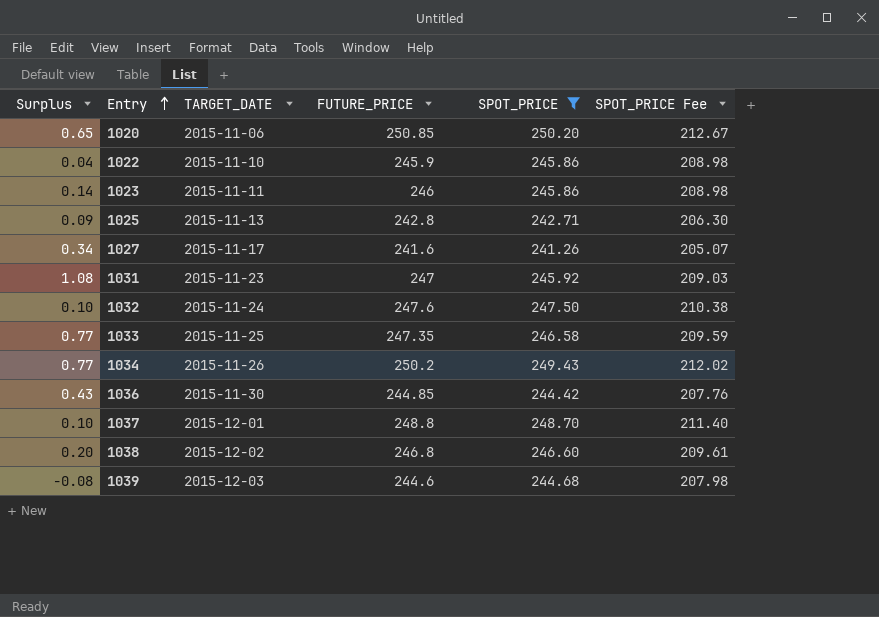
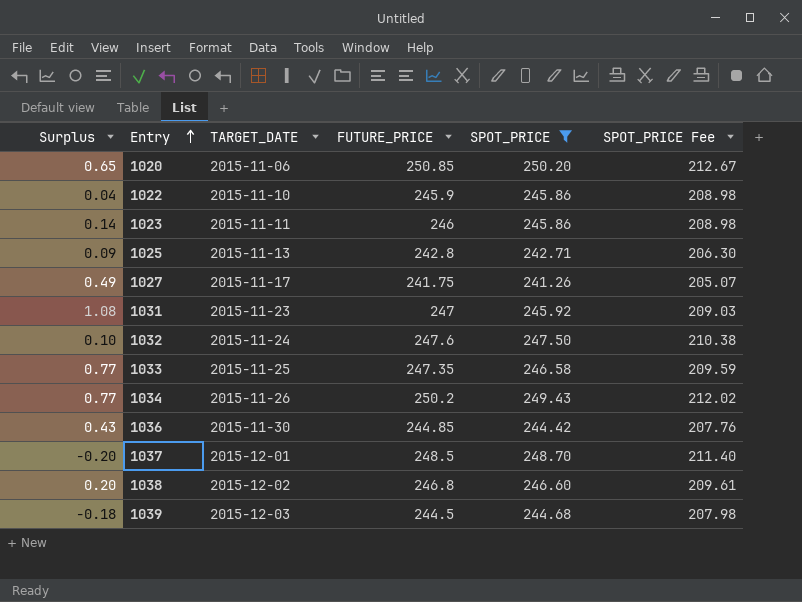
1027 | Surplus: 0.34 -> 0.49
1027 | FUTURE_PRICE: 241.6 -> 241.75
1037 | Surplus: 0.10 -> -0.20
1037 | FUTURE_PRICE: 248.8 -> 248.5
1039 | Surplus: -0.08 -> -0.18
1039 | FUTURE_PRICE: 244.6 -> 244.5

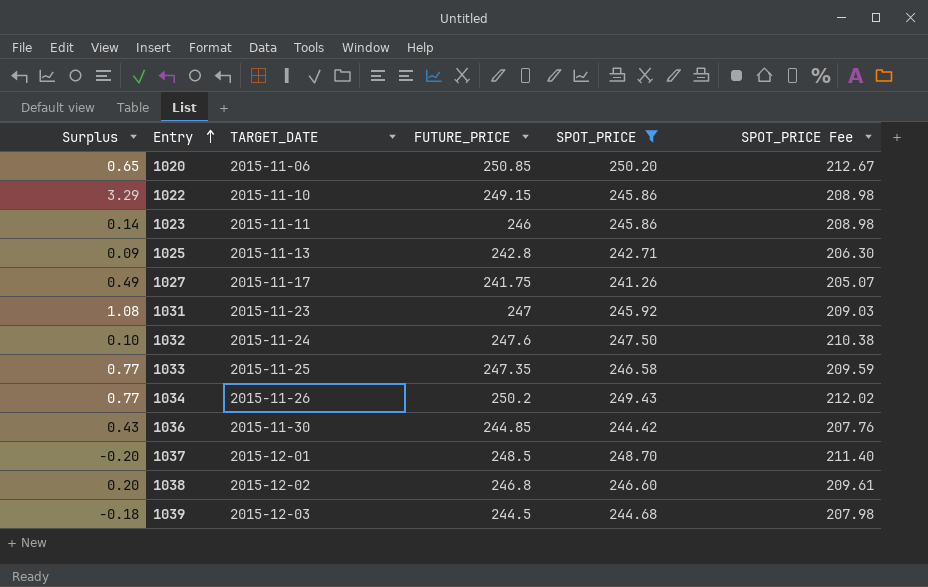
1022 | Surplus: 0.04 -> 3.29
1022 | FUTURE_PRICE: 245.9 -> 249.15

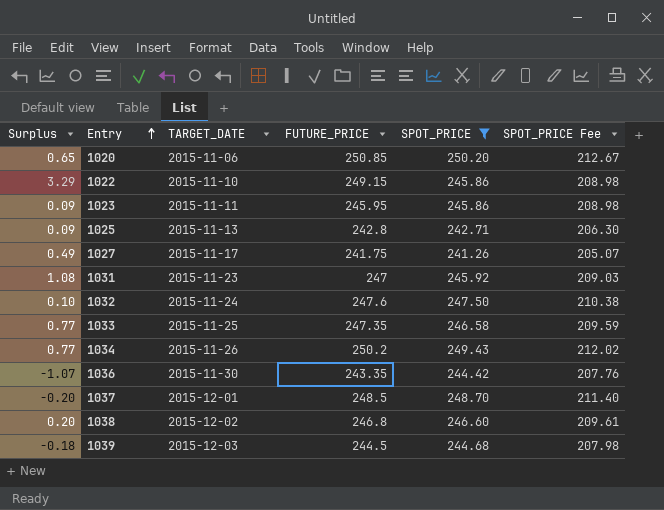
1023 | Surplus: 0.14 -> 0.09
1023 | FUTURE_PRICE: 246 -> 245.95
1036 | Surplus: 0.43 -> -1.07
1036 | FUTURE_PRICE: 244.85 -> 243.35

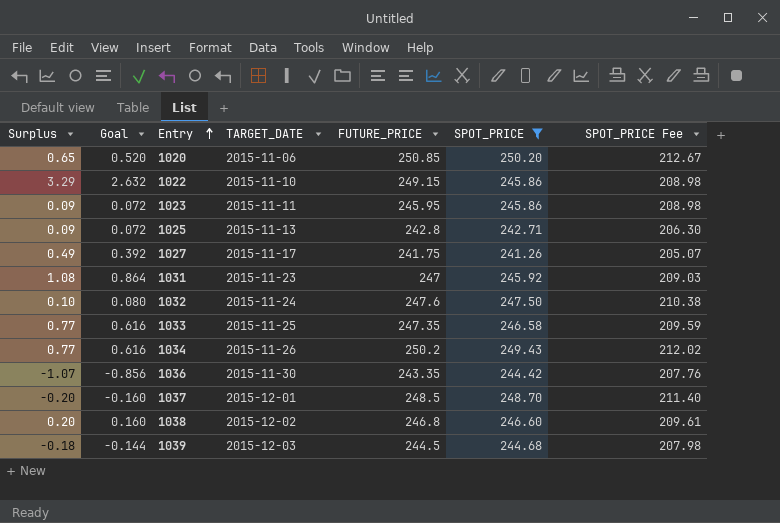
column Goal | formula: none -> [Surplus] * 0.8

